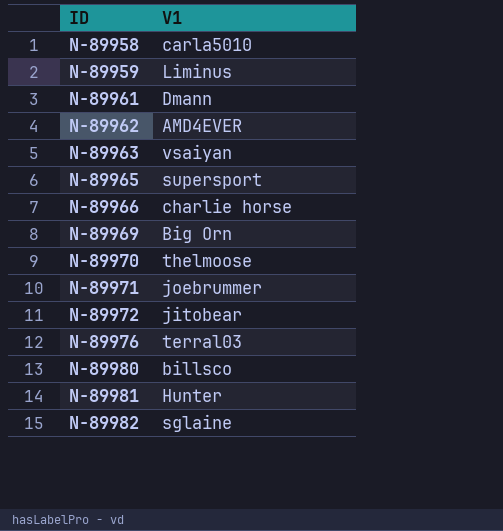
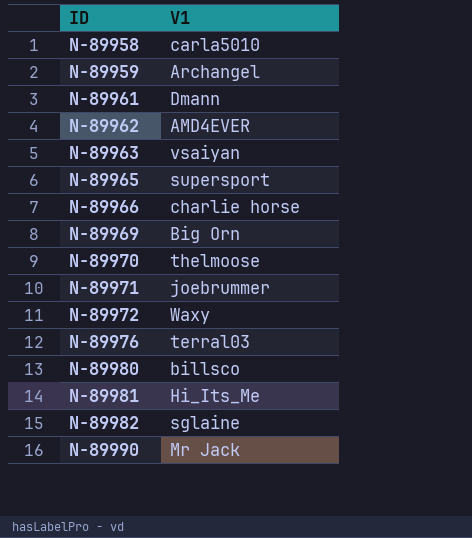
N-89959 | V1: Liminus -> Archangel
N-89972 | V1: jitobear -> Waxy
N-89981 | V1: Hunter -> Hi_Its_Me
row N-89990: none -> Mr Jack

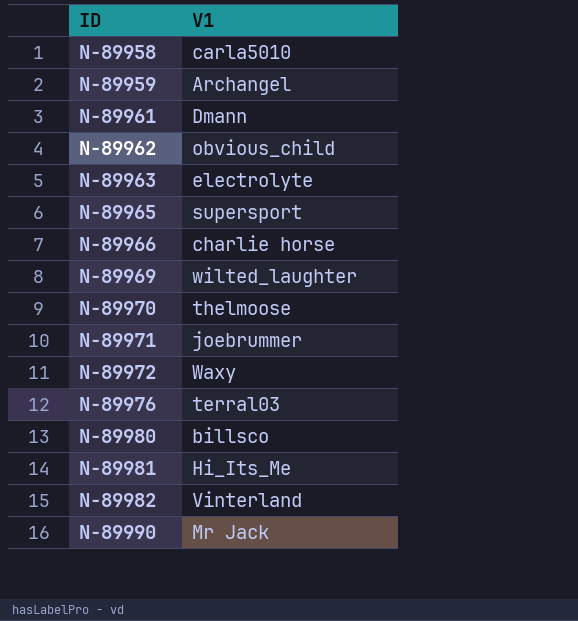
N-89962 | V1: AMD4EVER -> obvious_child
N-89963 | V1: vsaiyan -> electrolyte
N-89969 | V1: Big Orn -> wilted_laughter
N-89982 | V1: sglaine -> Vinterland

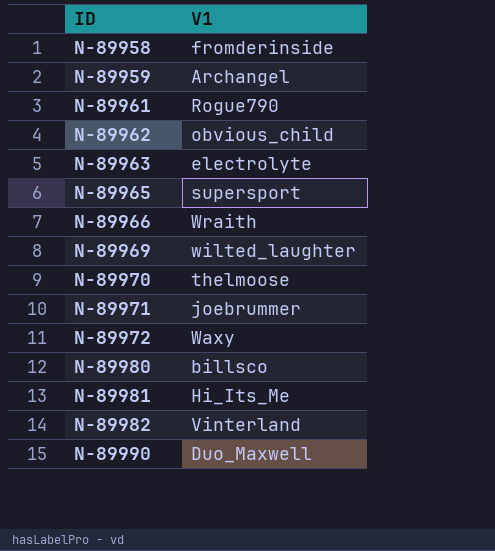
row N-89976: terral03 -> none
N-89958 | V1: carla5010 -> fromderinside
N-89961 | V1: Dmann -> Rogue790
N-89966 | V1: charlie horse -> Wraith
N-89990 | V1: Mr Jack -> Duo_Maxwell

